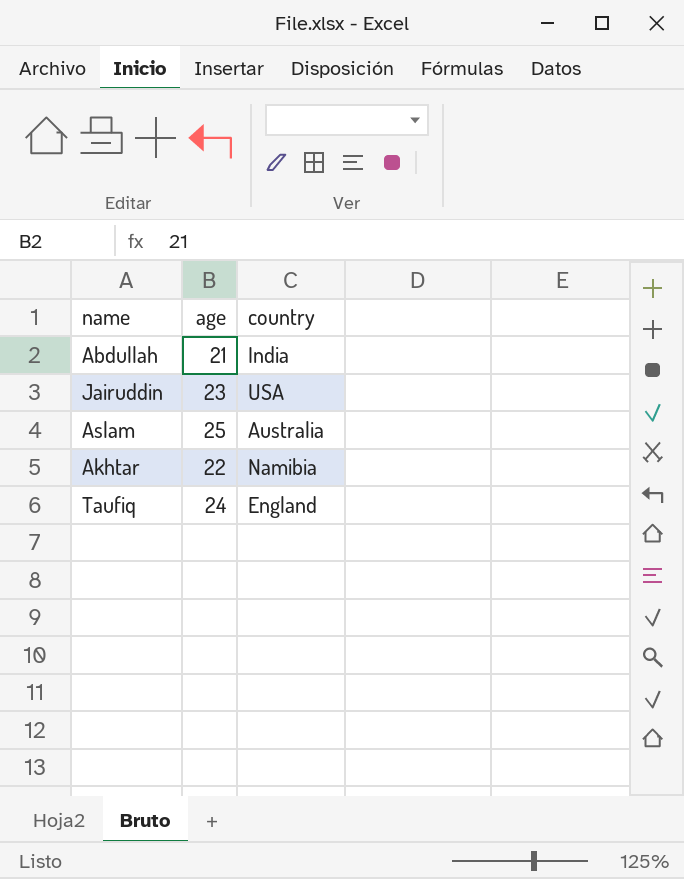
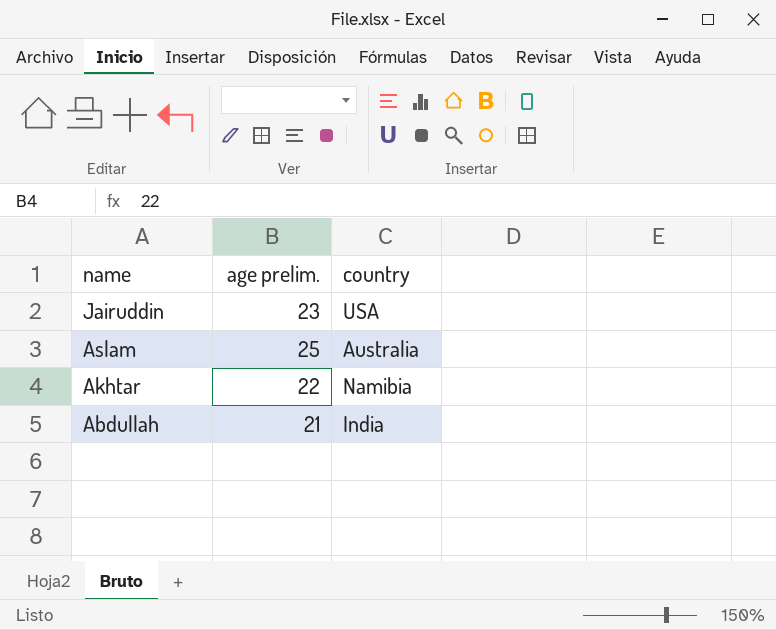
row order: none -> name descending
column name: age -> age prelim.
row Taufiq: 24 | England -> none

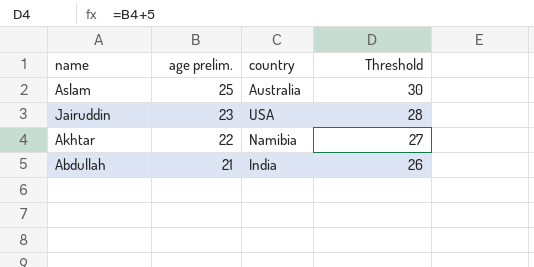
row order: name descending -> age prelim. descending
column Threshold | formula: none -> [age prelim.] + 5

